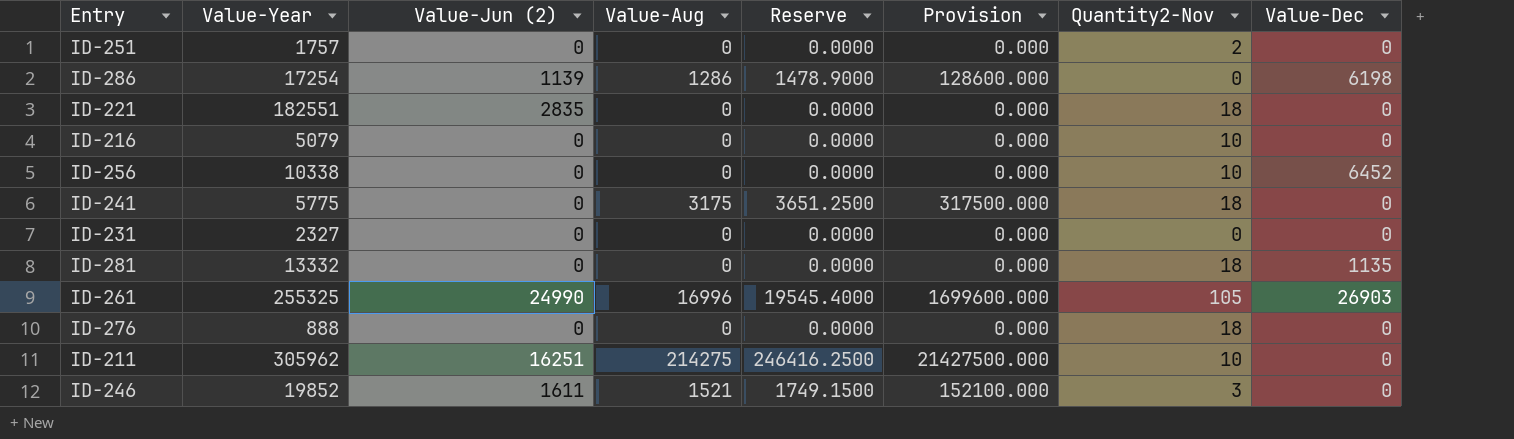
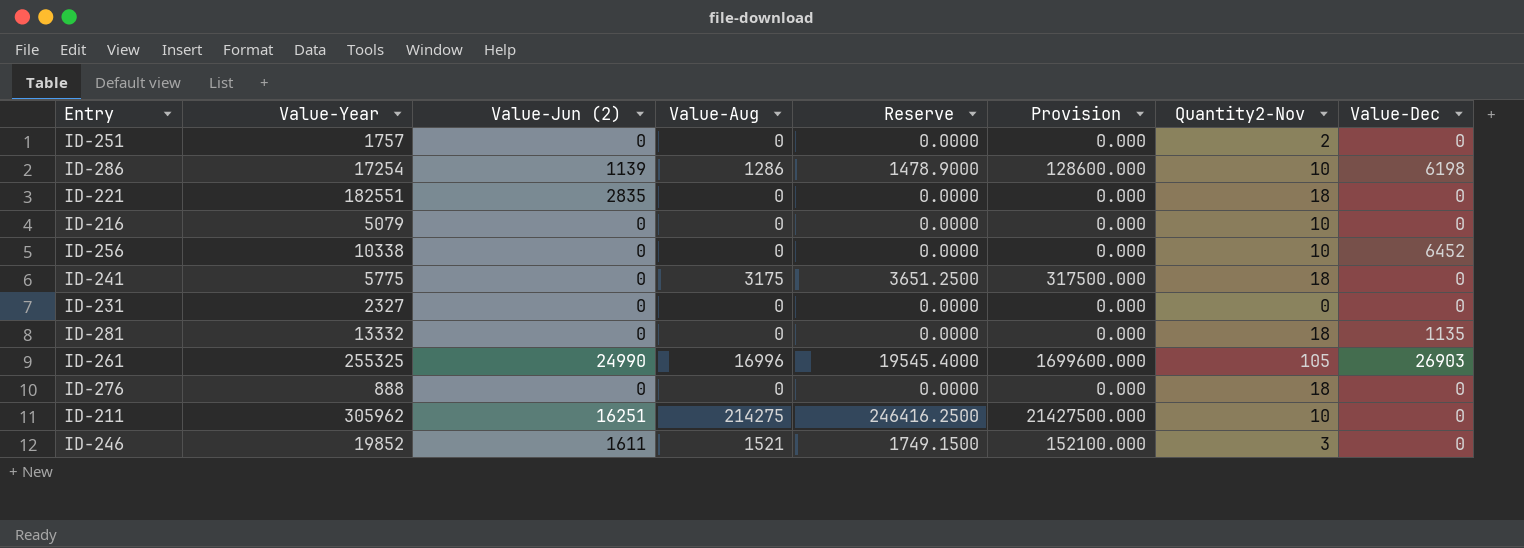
ID-286 | Quantity2-Nov: 0 -> 10

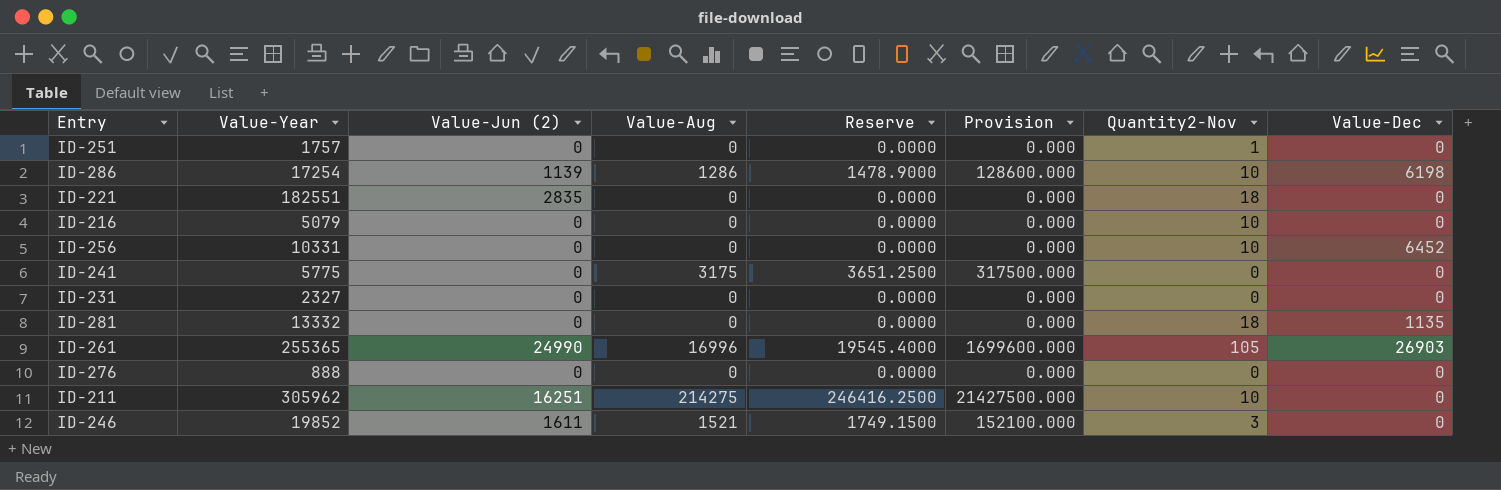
ID-251 | Quantity2-Nov: 2 -> 1
ID-256 | Value-Year: 10338 -> 10331
ID-241 | Quantity2-Nov: 18 -> 0
ID-261 | Value-Year: 255325 -> 255365
ID-276 | Quantity2-Nov: 18 -> 0

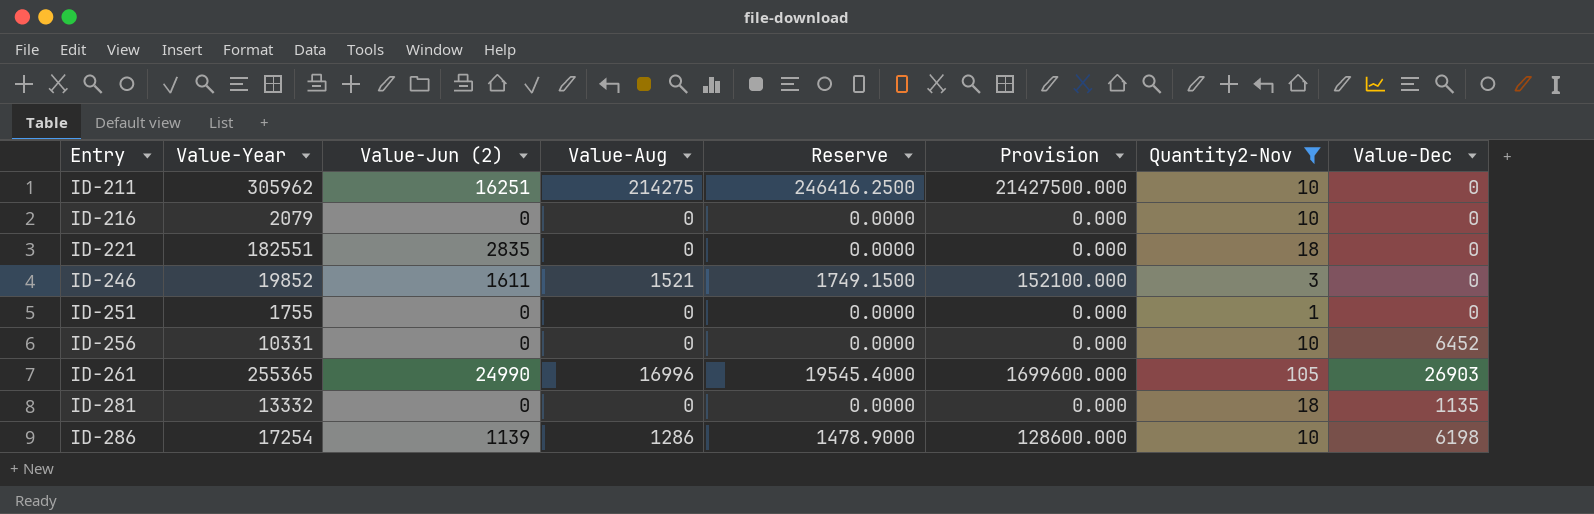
filter: none -> Quantity2-Nov != 0
row order: none -> Entry ascending
ID-216 | Value-Year: 5079 -> 2079
ID-251 | Value-Year: 1757 -> 1755

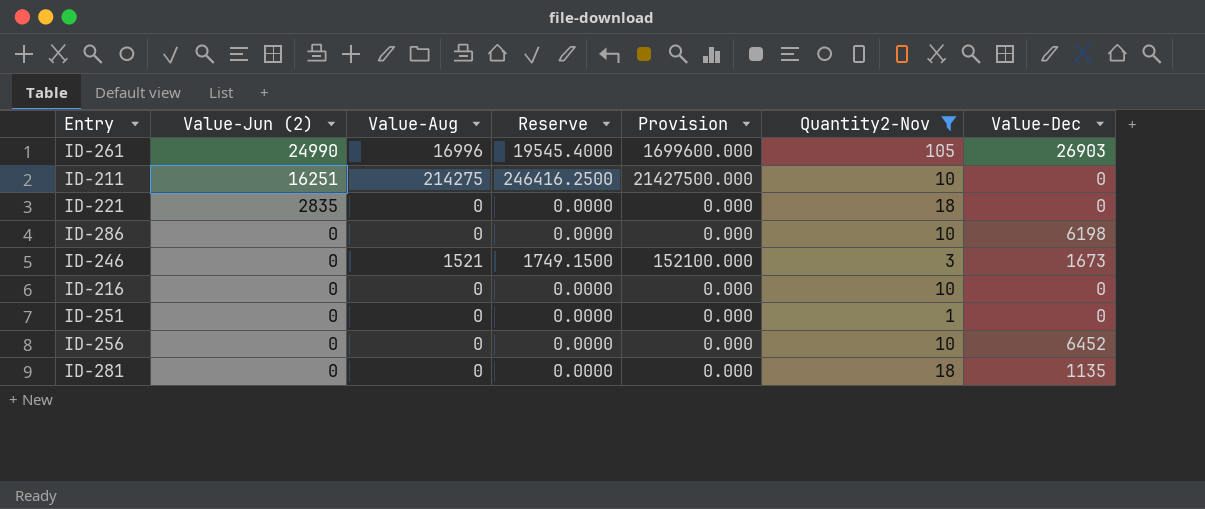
row order: Entry ascending -> Value-Jun (2) descending
column Value-Year | position: 2 -> none
ID-286 | Value-Jun (2): 1139 -> 0
ID-286 | Value-Aug: 1286 -> 0
ID-286 | Reserve: 1478.9000 -> 0.0000
ID-286 | Provision: 128600.000 -> 0.000
ID-246 | Value-Jun (2): 1611 -> 0
ID-246 | Value-Dec: 0 -> 1673

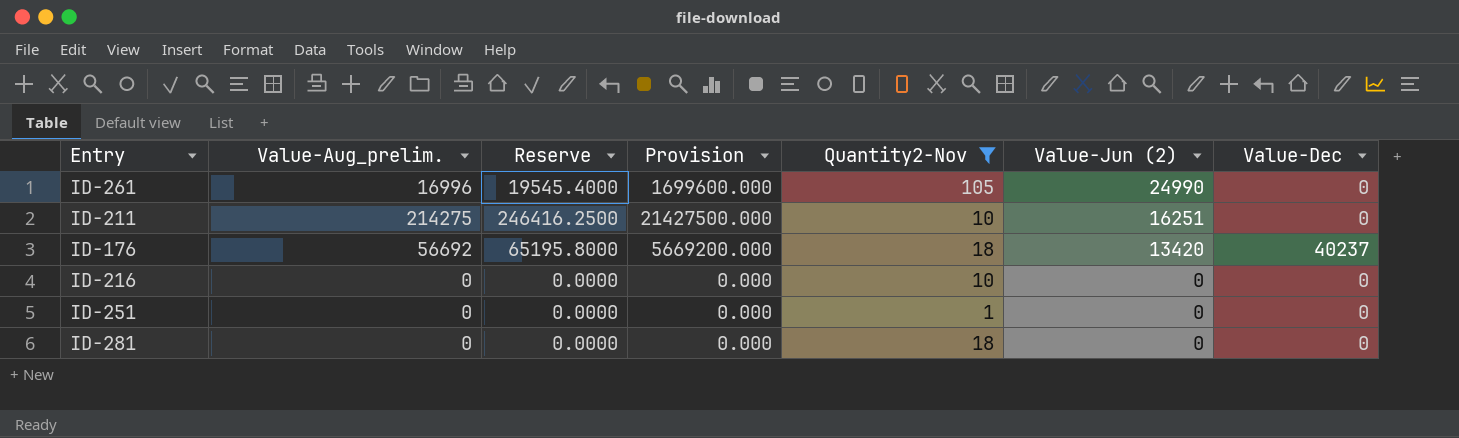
column name: Value-Aug -> Value-Aug_prelim.
column Value-Jun (2) | position: 2 -> 6
row ID-221: 2835 | 0 | 0.0000 | 0.000 | 18 | 0 -> none
row ID-286: 0 | 0 | 0.0000 | 0.000 | 10 | 6198 -> none
row ID-246: 0 | 1521 | 1749.1500 | 152100.000 | 3 | 1673 -> none
row ID-256: 0 | 0 | 0.0000 | 0.000 | 10 | 6452 -> none
ID-261 | Value-Dec: 26903 -> 0
row ID-176: none -> 56692 | 65195.8000 | 5669200.000 | 18 | 13420 | 40237
ID-281 | Value-Dec: 1135 -> 0

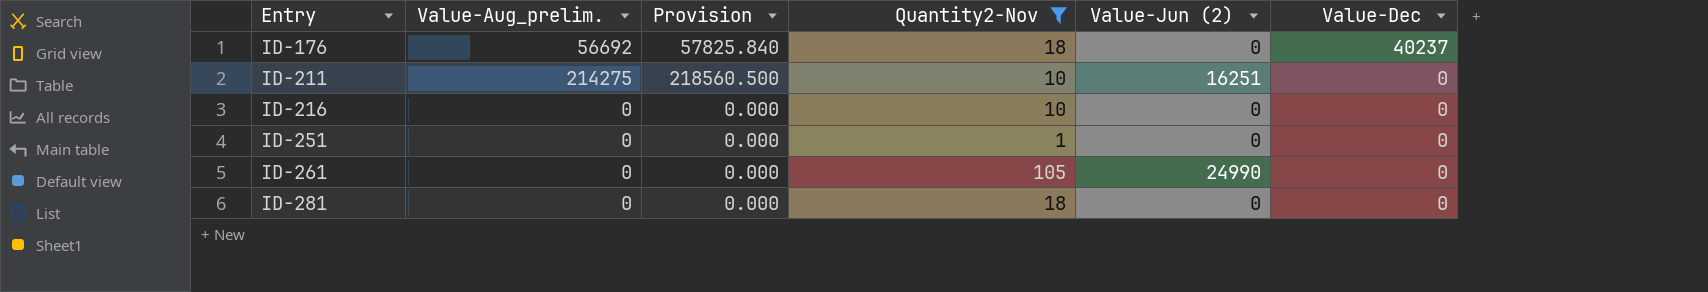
row order: Value-Jun (2) descending -> Entry ascending
column Reserve | formula: [Value-Aug_prelim.] * 1.15 -> none
column Provision | formula: [Value-Aug_prelim.] * 100 -> [Value-Aug_prelim.] * 1.02
ID-176 | Value-Jun (2): 13420 -> 0
ID-261 | Value-Aug_prelim.: 16996 -> 0

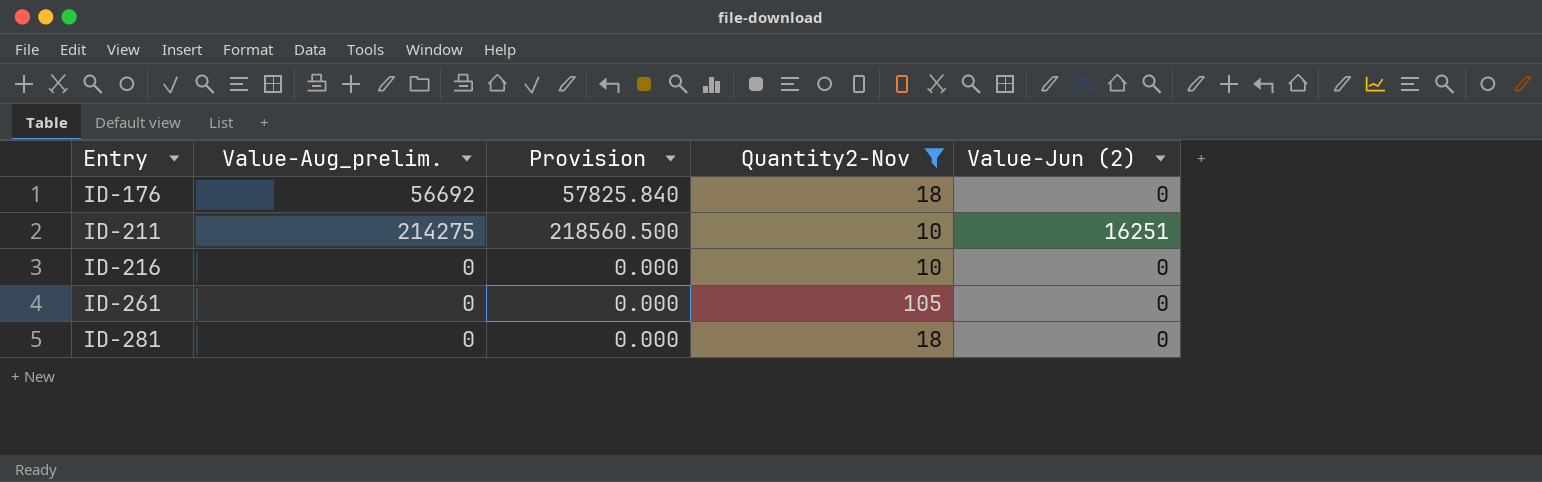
column Value-Dec | position: 6 -> none
row ID-251: 0 | 0.000 | 1 | 0 | 0 -> none
ID-261 | Value-Jun (2): 24990 -> 0

